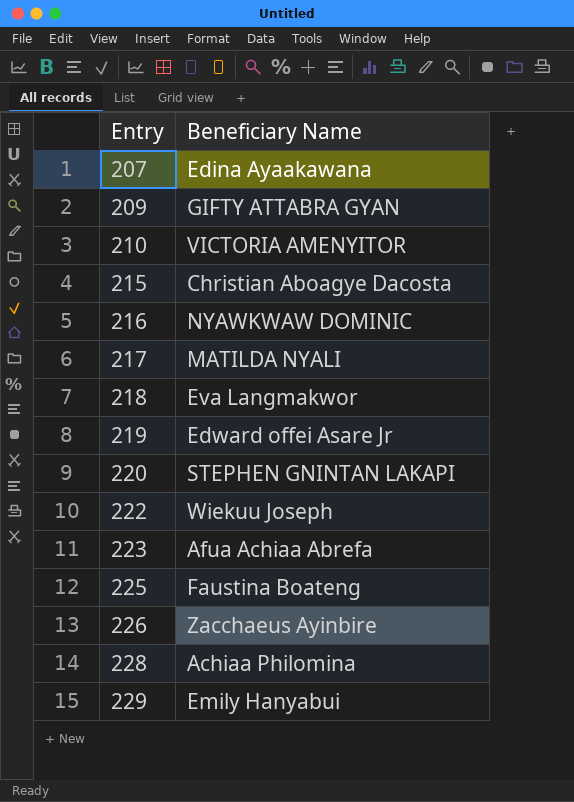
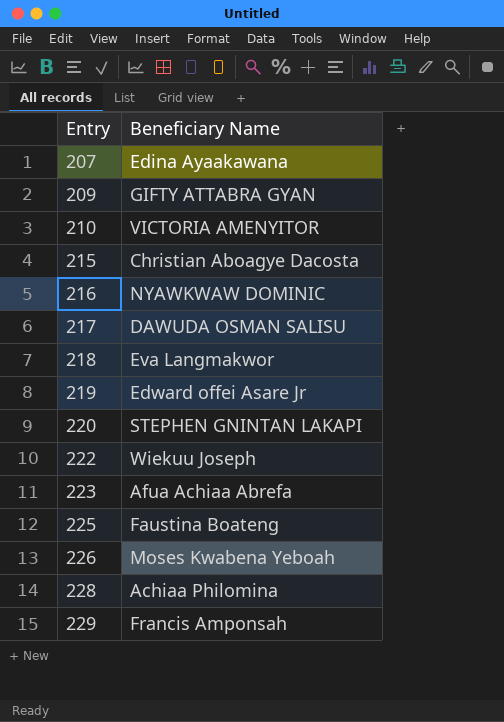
217 | Beneficiary Name: MATILDA NYALI -> DAWUDA OSMAN SALISU
226 | Beneficiary Name: Zacchaeus Ayinbire -> Moses Kwabena Yeboah
229 | Beneficiary Name: Emily Hanyabui -> Francis Amponsah

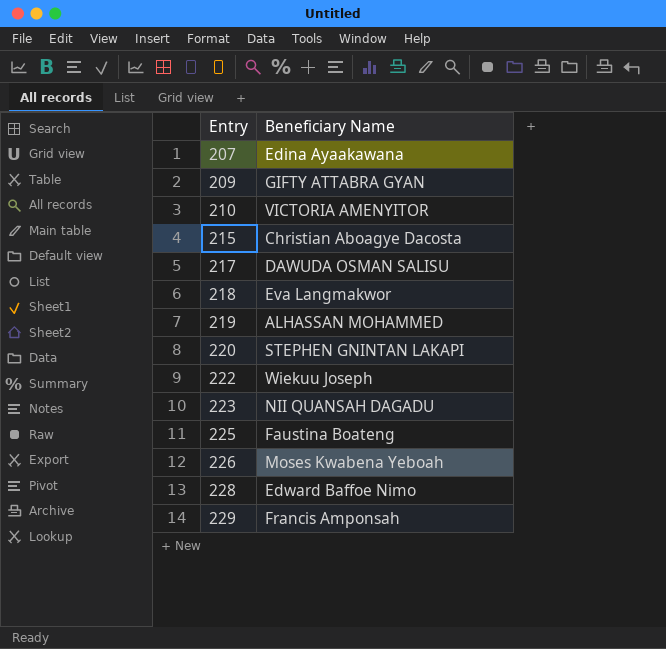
row 216: NYAWKWAW DOMINIC -> none
219 | Beneficiary Name: Edward offei Asare Jr -> ALHASSAN MOHAMMED
223 | Beneficiary Name: Afua Achiaa Abrefa -> NII QUANSAH DAGADU
228 | Beneficiary Name: Achiaa Philomina -> Edward Baffoe Nimo

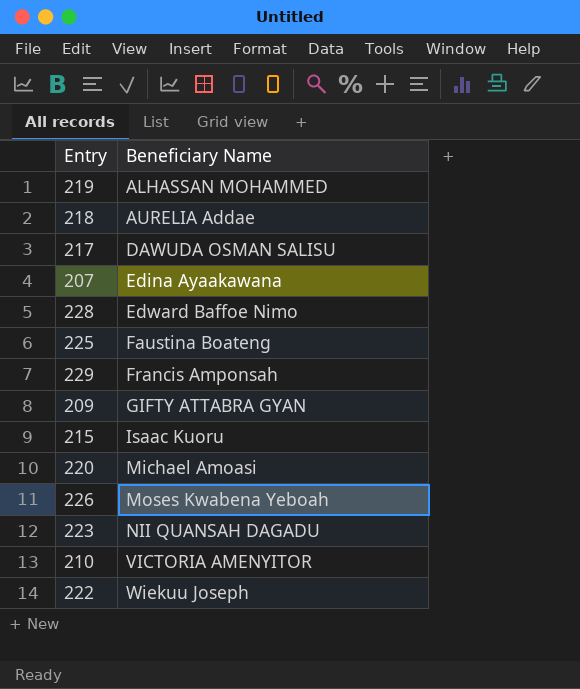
row order: Entry ascending -> Beneficiary Name ascending
218 | Beneficiary Name: Eva Langmakwor -> AURELIA Addae
215 | Beneficiary Name: Christian Aboagye Dacosta -> Isaac Kuoru
220 | Beneficiary Name: STEPHEN GNINTAN LAKAPI -> Michael Amoasi

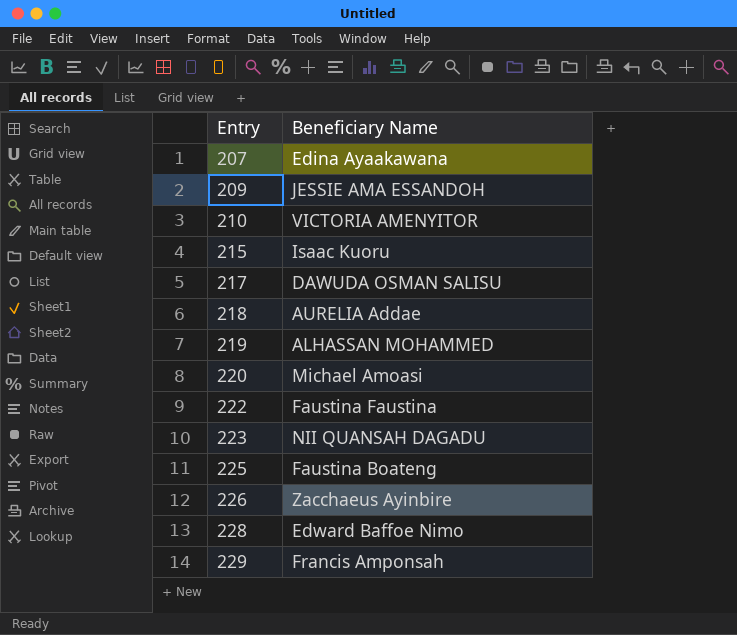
row order: Beneficiary Name ascending -> Entry ascending
209 | Beneficiary Name: GIFTY ATTABRA GYAN -> JESSIE AMA ESSANDOH
222 | Beneficiary Name: Wiekuu Joseph -> Faustina Faustina
226 | Beneficiary Name: Moses Kwabena Yeboah -> Zacchaeus Ayinbire

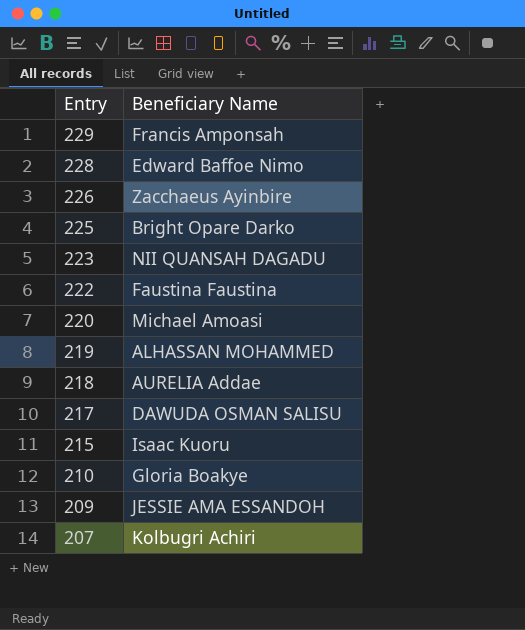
row order: Entry ascending -> Entry descending
225 | Beneficiary Name: Faustina Boateng -> Bright Opare Darko
210 | Beneficiary Name: VICTORIA AMENYITOR -> Gloria Boakye
207 | Beneficiary Name: Edina Ayaakawana -> Kolbugri Achiri

